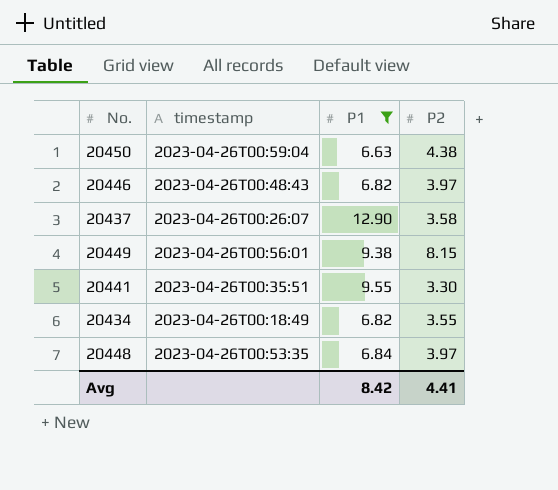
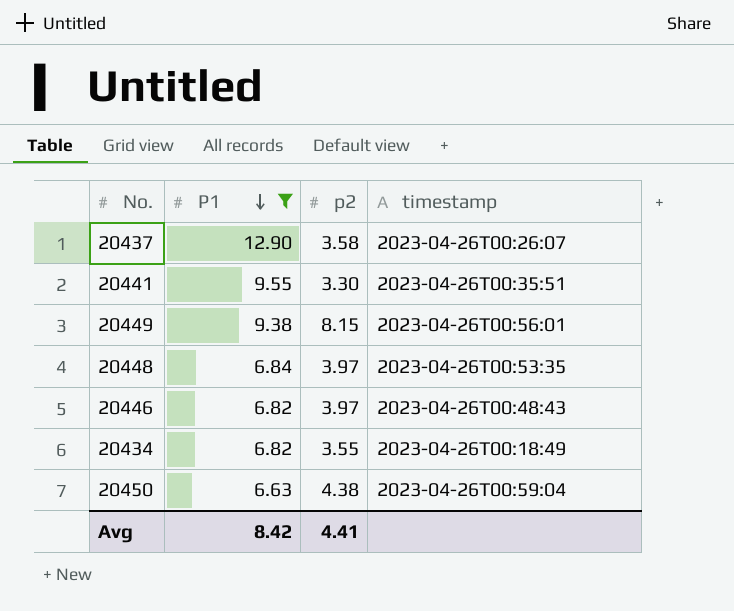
row order: none -> P1 descending
column name: P2 -> p2
column timestamp | position: 2 -> 4

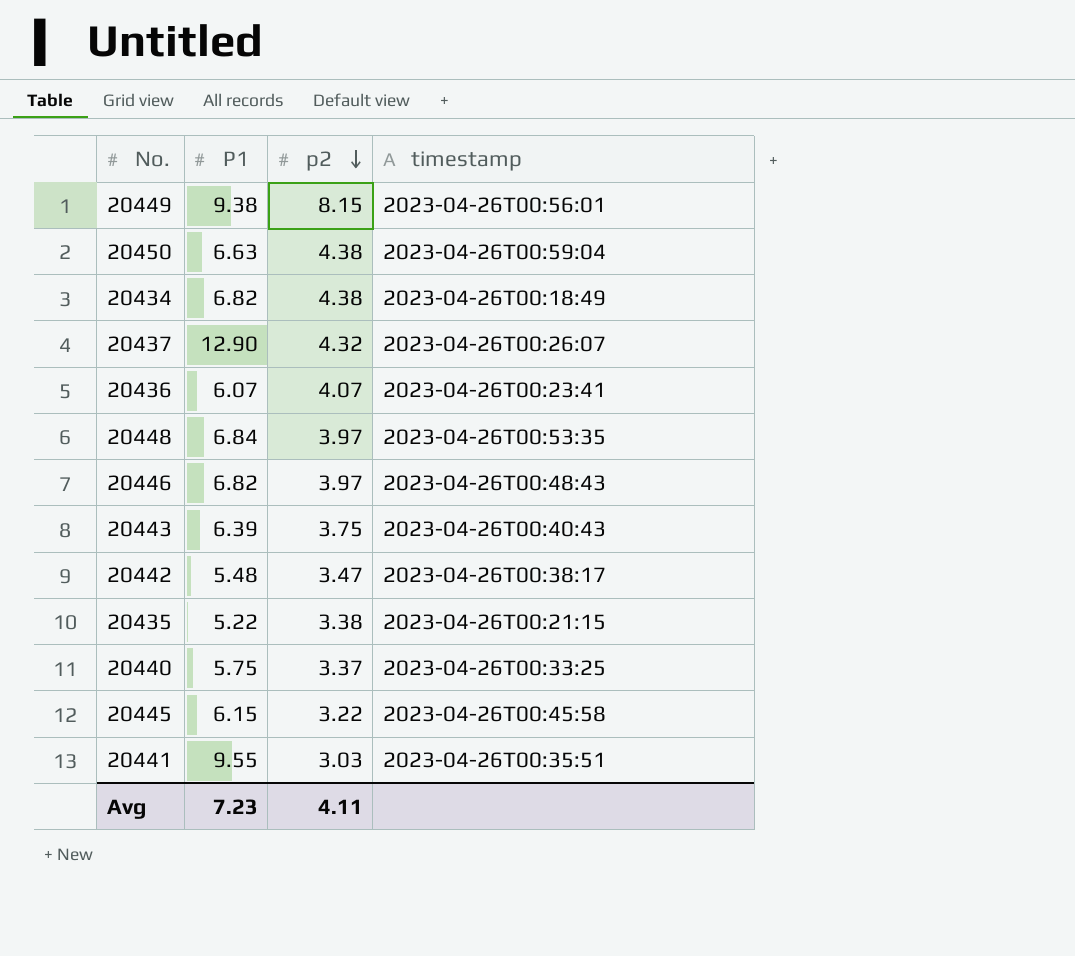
filter: P1 >= 6.63 -> none
row order: P1 descending -> p2 descending
20434 | p2: 3.55 -> 4.38
20437 | p2: 3.58 -> 4.32
20441 | p2: 3.30 -> 3.03
Avg | P1: 8.42 -> 7.23
Avg | p2: 4.41 -> 4.11

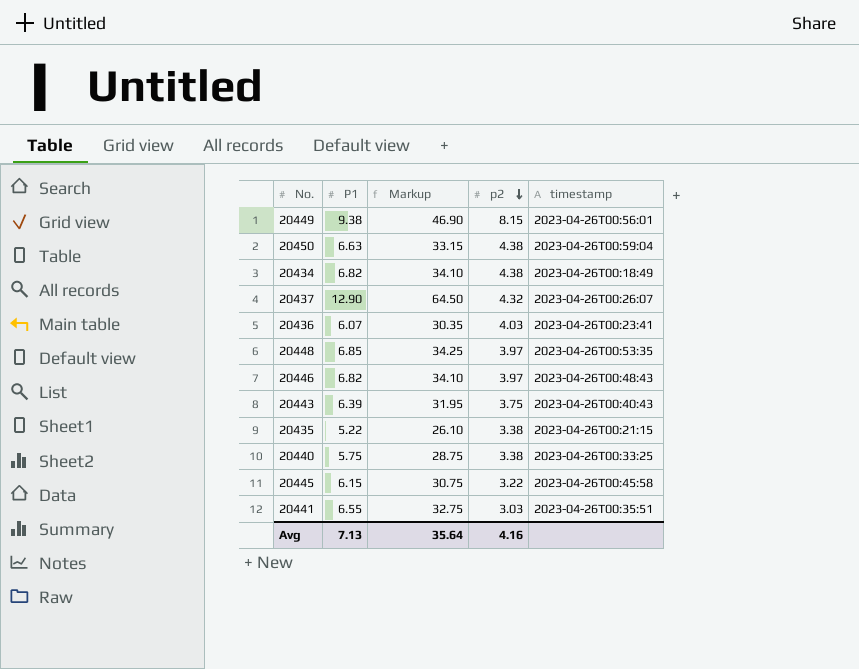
column Markup | formula: none -> [P1] * 5
row 20442: 5.48 | 3.47 | 2023-04-26T00:38:17 -> none
20436 | p2: 4.07 -> 4.03
20448 | P1: 6.84 -> 6.85
20440 | p2: 3.37 -> 3.38
20441 | P1: 9.55 -> 6.55
Avg | P1: 7.23 -> 7.13
Avg | p2: 4.11 -> 4.16

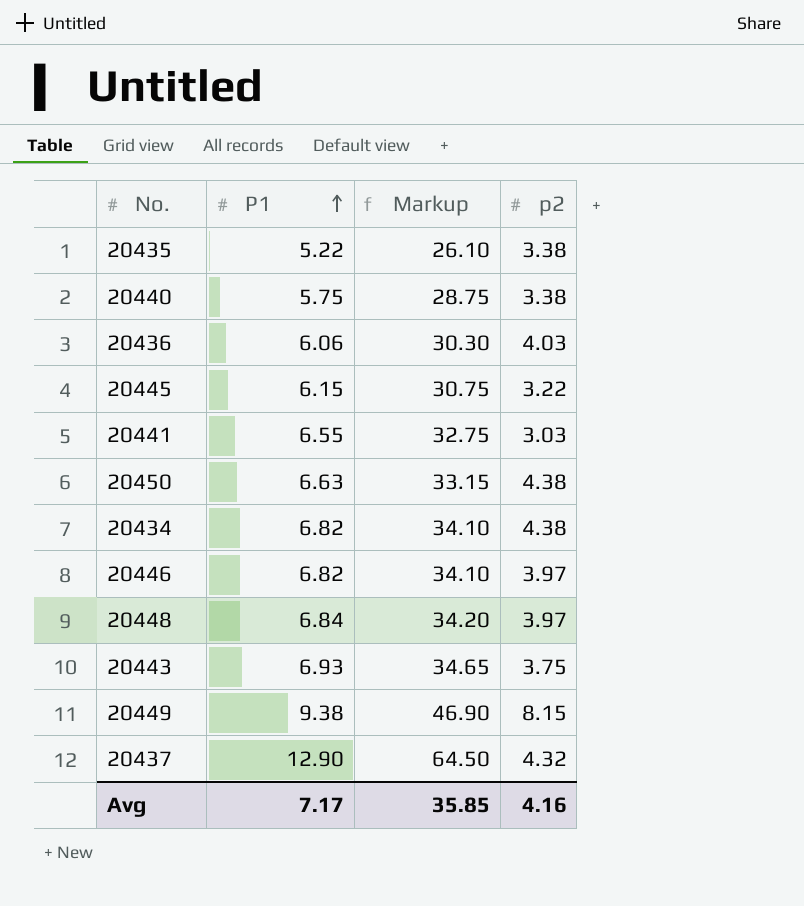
row order: p2 descending -> P1 ascending
column timestamp | position: 5 -> none
20436 | P1: 6.07 -> 6.06
20436 | Markup: 30.35 -> 30.30
20448 | P1: 6.85 -> 6.84
20448 | Markup: 34.25 -> 34.20
20443 | P1: 6.39 -> 6.93
20443 | Markup: 31.95 -> 34.65
Avg | P1: 7.13 -> 7.17
Avg | Markup: 35.64 -> 35.85

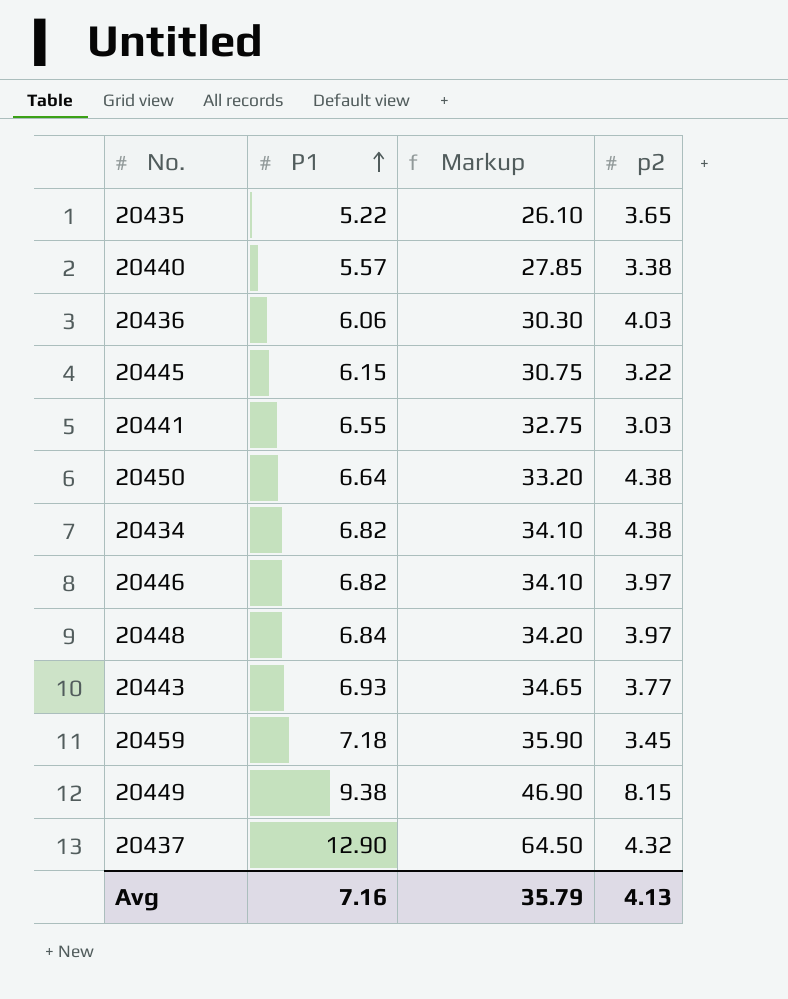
20435 | p2: 3.38 -> 3.65
20440 | P1: 5.75 -> 5.57
20440 | Markup: 28.75 -> 27.85
20450 | P1: 6.63 -> 6.64
20450 | Markup: 33.15 -> 33.20
20443 | p2: 3.75 -> 3.77
row 20459: none -> 7.18 | 35.90 | 3.45
Avg | P1: 7.17 -> 7.16
Avg | Markup: 35.85 -> 35.79
Avg | p2: 4.16 -> 4.13

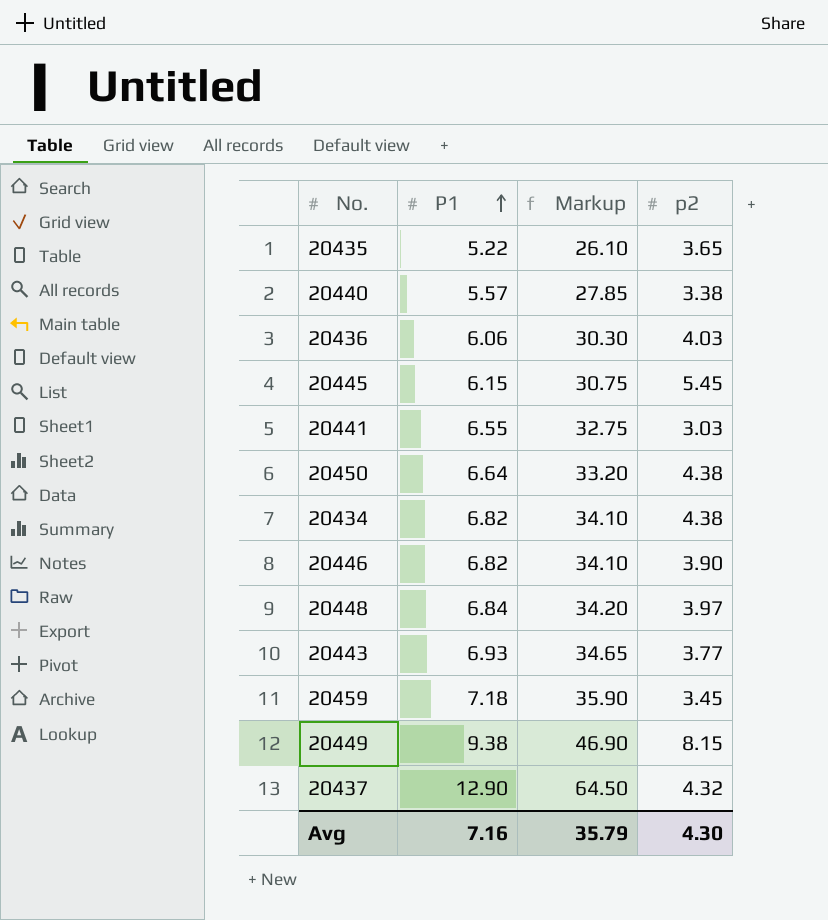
20445 | p2: 3.22 -> 5.45
20446 | p2: 3.97 -> 3.90
Avg | p2: 4.13 -> 4.30

